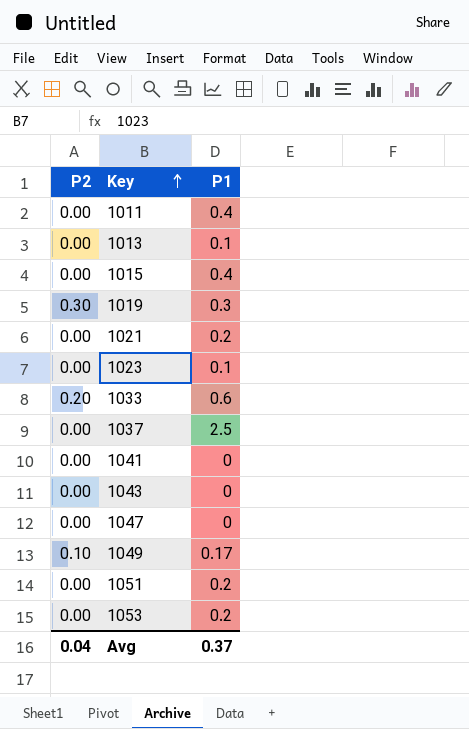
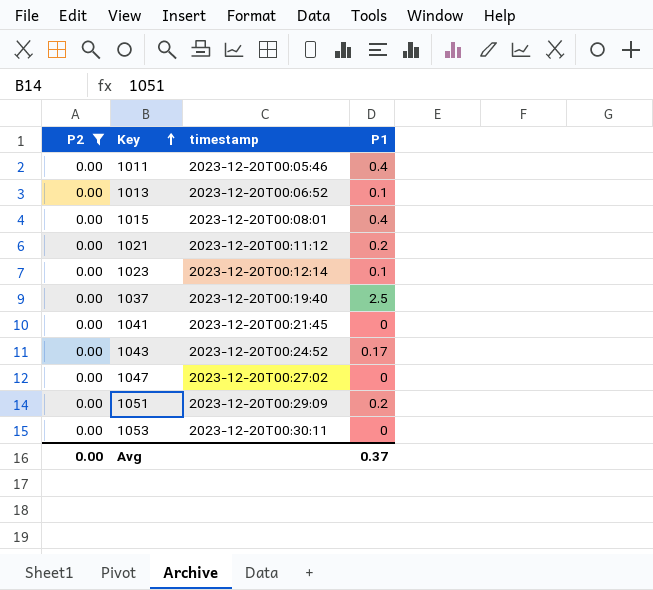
filter: none -> P2 = 0.00
column timestamp | position: none -> 3
1043 | P1: 0 -> 0.17
1053 | P1: 0.2 -> 0
Avg | P2: 0.04 -> 0.00

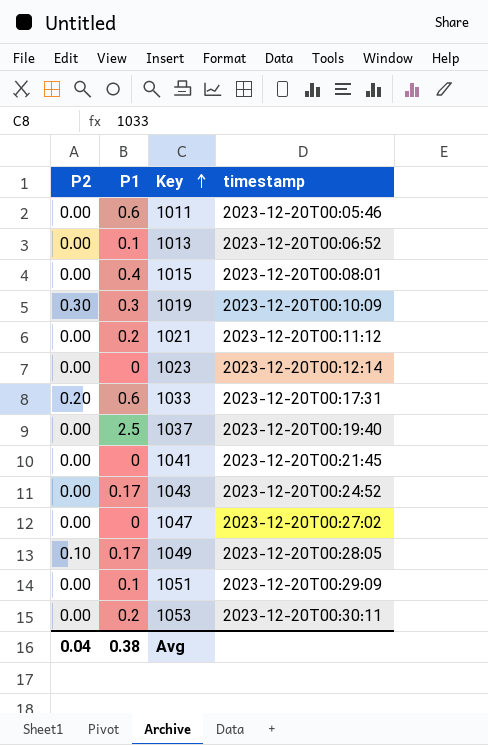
filter: P2 = 0.00 -> none
column P1 | position: 4 -> 2
1011 | P1: 0.4 -> 0.6
1023 | P1: 0.1 -> 0
1051 | P1: 0.2 -> 0.1
1053 | P1: 0 -> 0.2
Avg | P2: 0.00 -> 0.04
Avg | P1: 0.37 -> 0.38

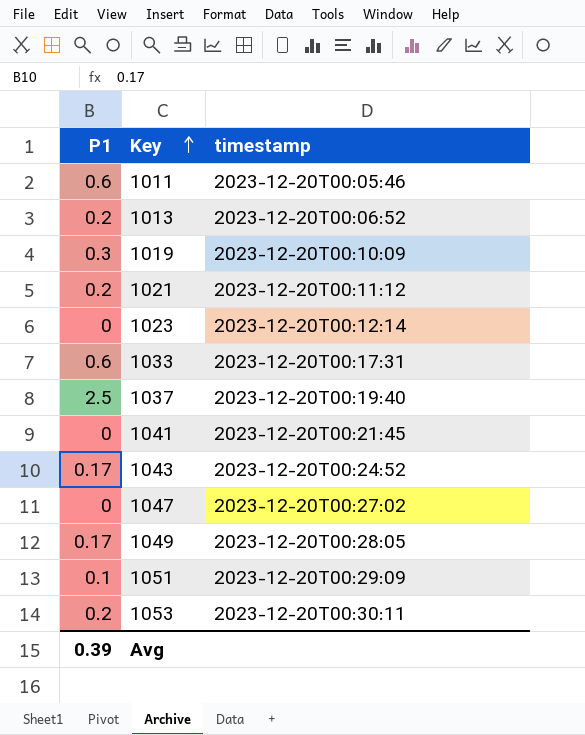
column P2 | position: 1 -> none
row 1015: 0.00 | 0.4 | 2023-12-20T00:08:01 -> none
1013 | P1: 0.1 -> 0.2
Avg | P1: 0.38 -> 0.39

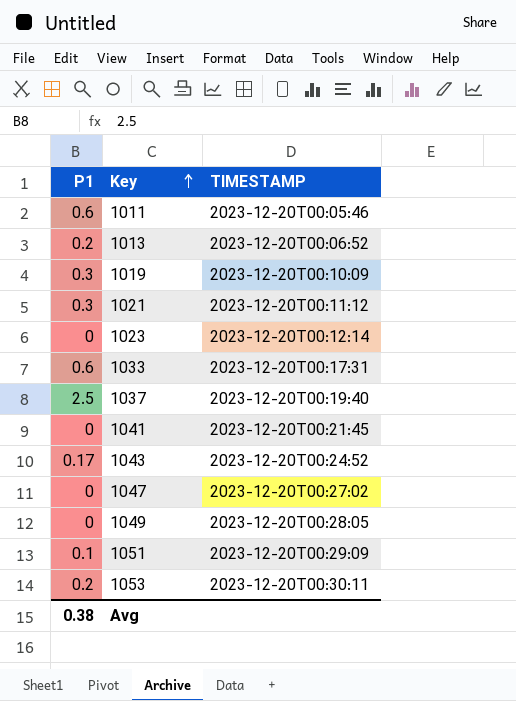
column name: timestamp -> TIMESTAMP
1021 | P1: 0.2 -> 0.3
1049 | P1: 0.17 -> 0
Avg | P1: 0.39 -> 0.38

